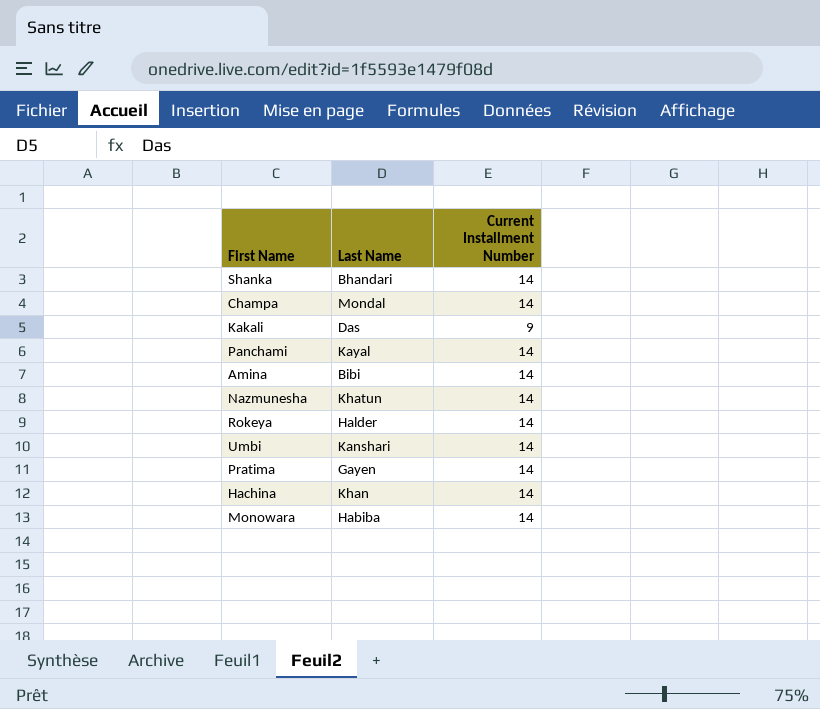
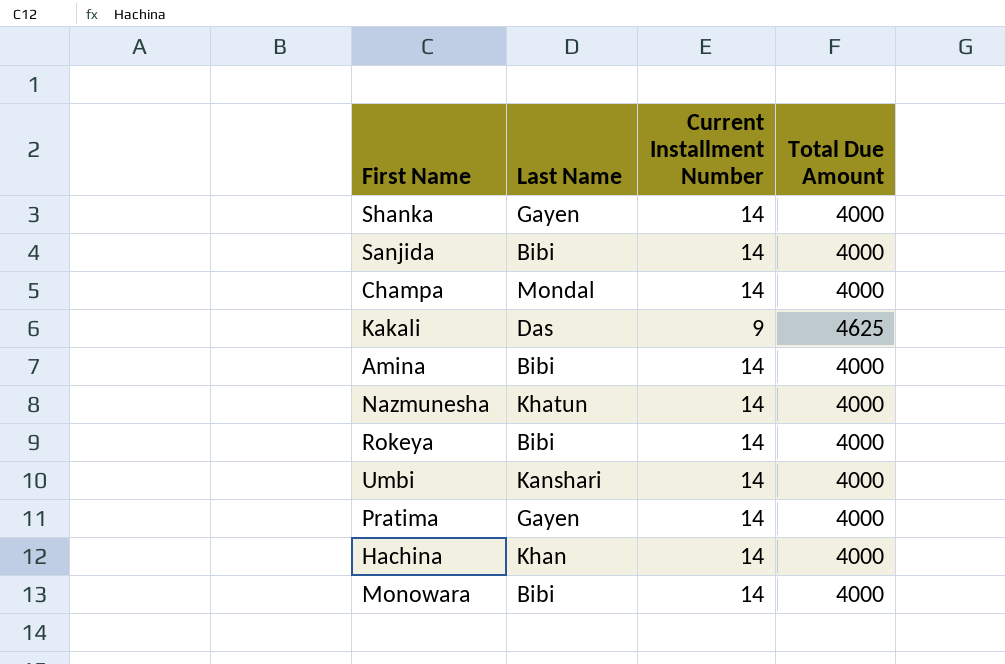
column Total Due Amount | position: none -> 4
row Panchami: Kayal | 14 -> none
Shanka | Last Name: Bhandari -> Gayen
row Sanjida: none -> Bibi | 14 | 4000
Rokeya | Last Name: Halder -> Bibi
Monowara | Last Name: Habiba -> Bibi

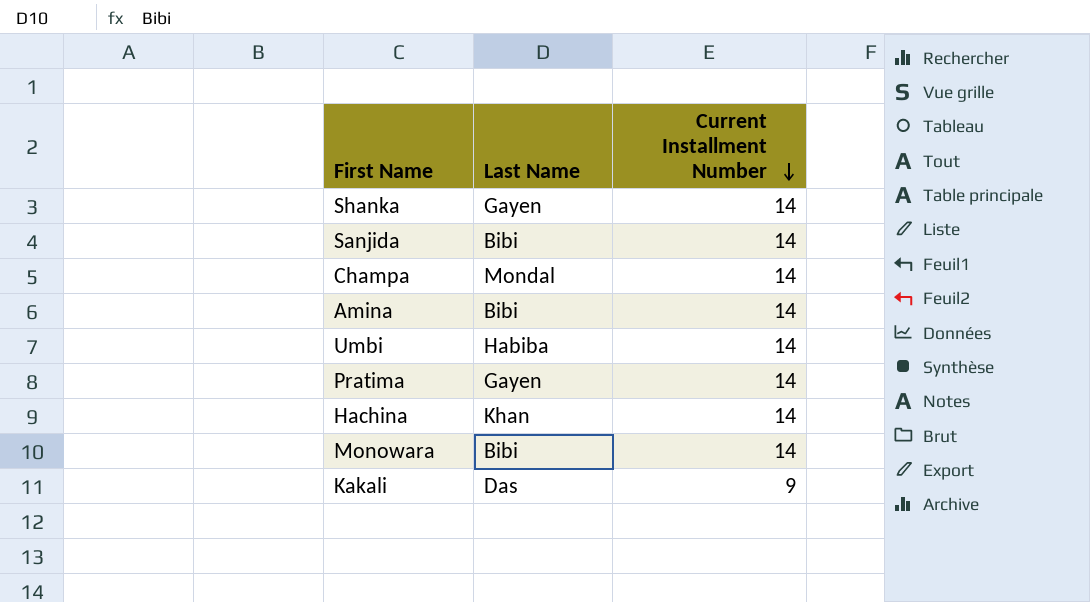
row order: none -> Current Installment Number descending
column Total Due Amount | position: 4 -> none
row Nazmunesha: Khatun | 14 | 4000 -> none
row Rokeya: Bibi | 14 | 4000 -> none
Umbi | Last Name: Kanshari -> Habiba

